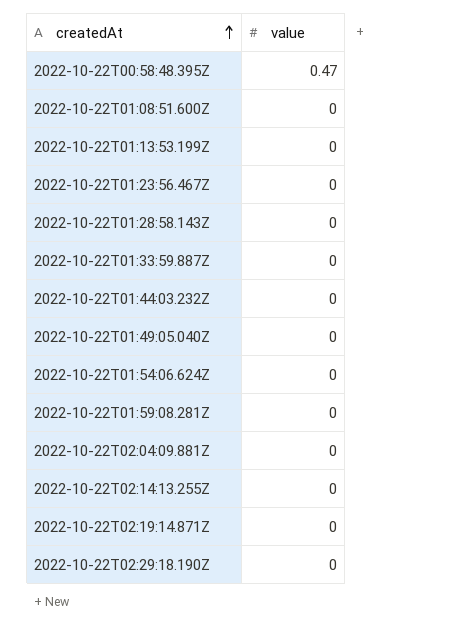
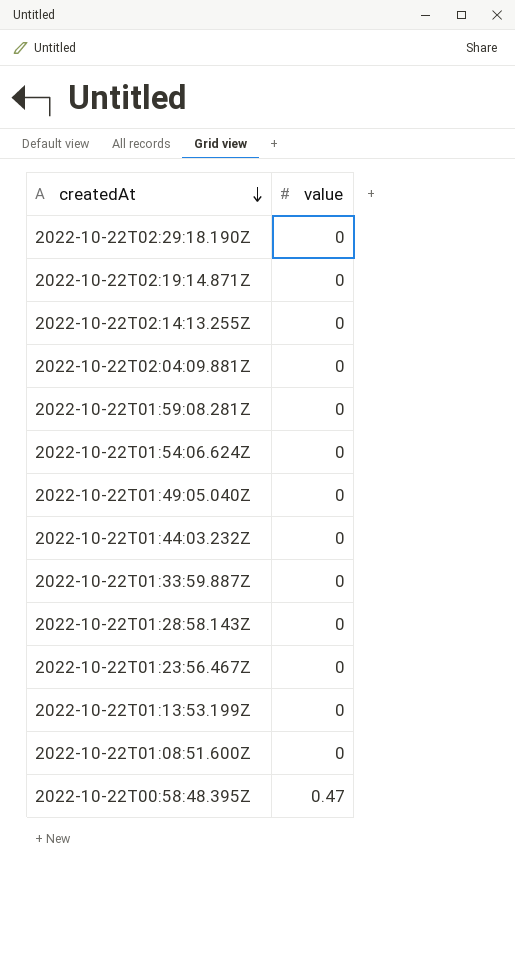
row order: createdAt ascending -> createdAt descending

